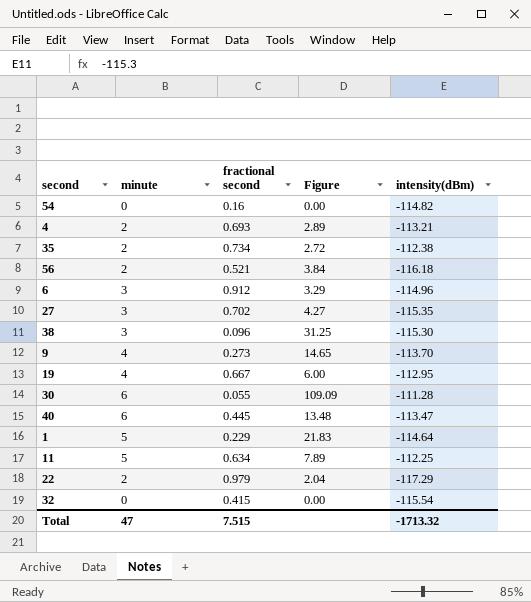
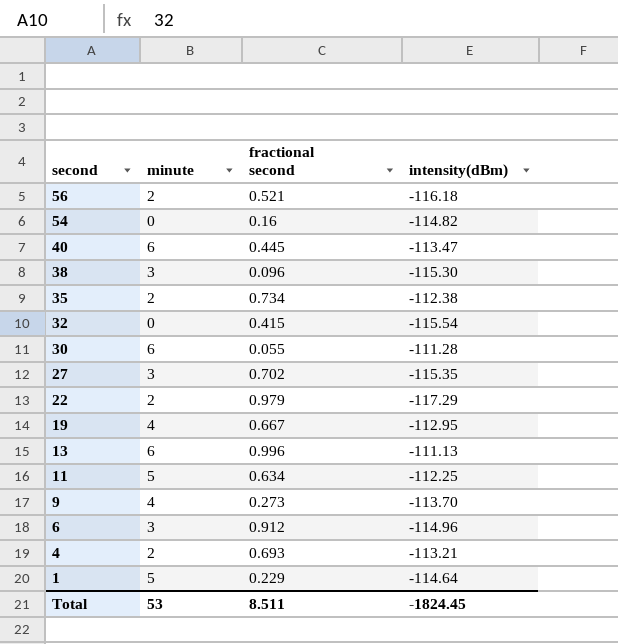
row order: none -> second descending
column Figure | formula: [minute] / [fractional second] -> none
row 13: none -> 6 | 0.996 | -111.13
Total | minute: 47 -> 53
Total | fractional second: 7.515 -> 8.511
Total | intensity(dBm): -1713.32 -> -1824.45

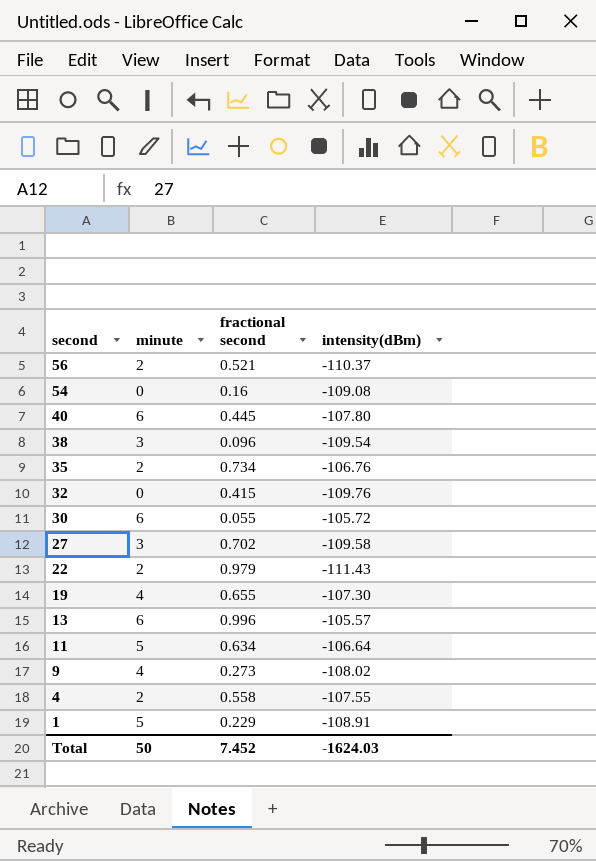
row 6: 3 | 0.912 | -114.96 -> none
56 | intensity(dBm): -116.18 -> -110.37
54 | intensity(dBm): -114.82 -> -109.08
40 | intensity(dBm): -113.47 -> -107.80
38 | intensity(dBm): -115.30 -> -109.54
35 | intensity(dBm): -112.38 -> -106.76
32 | intensity(dBm): -115.54 -> -109.76
30 | intensity(dBm): -111.28 -> -105.72
27 | intensity(dBm): -115.35 -> -109.58
22 | intensity(dBm): -117.29 -> -111.43
19 | fractional second: 0.667 -> 0.655
19 | intensity(dBm): -112.95 -> -107.30
13 | intensity(dBm): -111.13 -> -105.57
11 | intensity(dBm): -112.25 -> -106.64
9 | intensity(dBm): -113.70 -> -108.02
4 | fractional second: 0.693 -> 0.558
4 | intensity(dBm): -113.21 -> -107.55
1 | intensity(dBm): -114.64 -> -108.91
Total | minute: 53 -> 50
Total | fractional second: 8.511 -> 7.452
Total | intensity(dBm): -1824.45 -> -1624.03

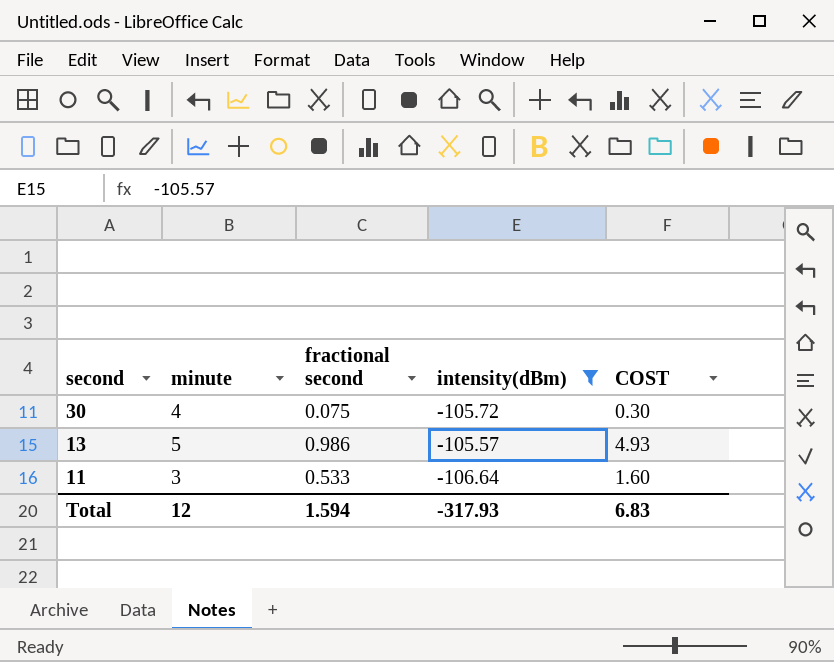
filter: none -> intensity(dBm) >= -106.64
column COST | formula: none -> [minute] * [fractional second]
30 | minute: 6 -> 4
30 | fractional second: 0.055 -> 0.075
13 | minute: 6 -> 5
13 | fractional second: 0.996 -> 0.986
11 | minute: 5 -> 3
11 | fractional second: 0.634 -> 0.533
Total | minute: 50 -> 12
Total | fractional second: 7.452 -> 1.594
Total | intensity(dBm): -1624.03 -> -317.93

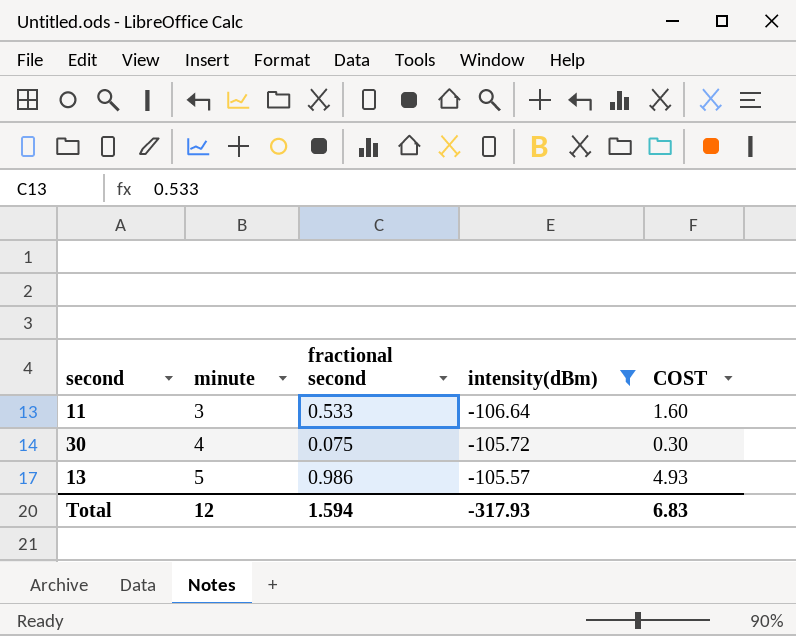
row order: second descending -> minute ascending

